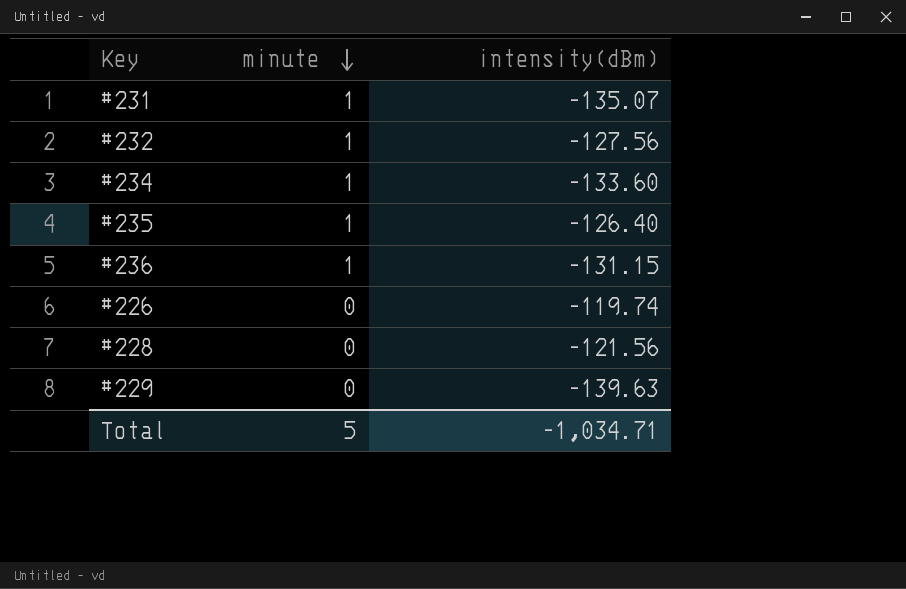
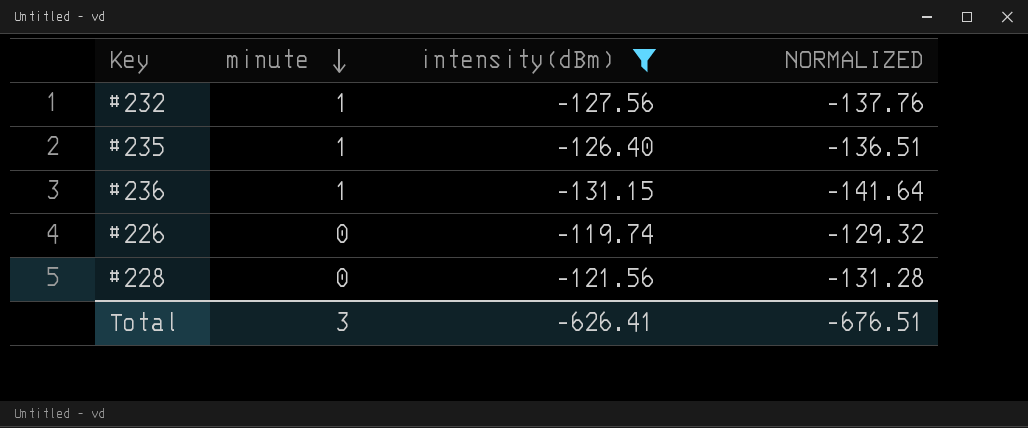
filter: none -> intensity(dBm) >= -131.15
column NORMALIZED | formula: none -> [intensity(dBm)] * 1.08
Total | minute: 5 -> 3
Total | intensity(dBm): -1,034.71 -> -626.41

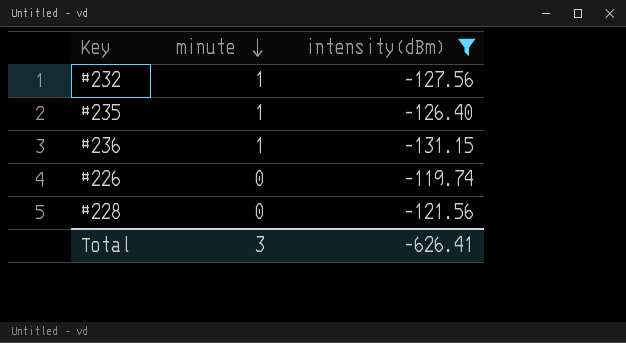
column NORMALIZED | formula: [intensity(dBm)] * 1.08 -> none

